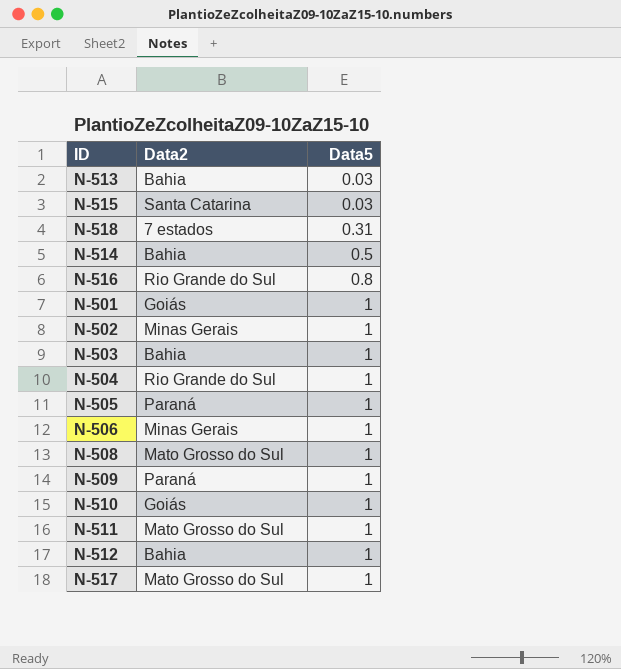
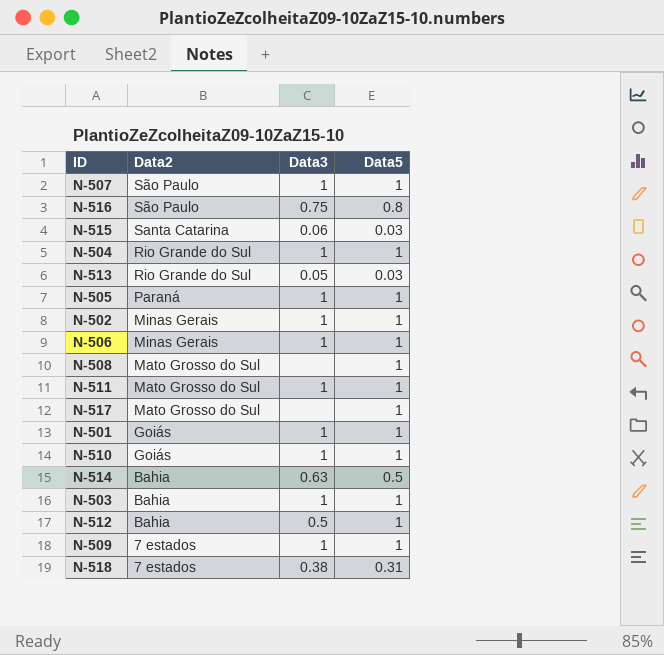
row order: Data5 ascending -> Data2 descending
column Data3 | position: none -> 3
row N-507: none -> São Paulo | 1 | 1
N-516 | Data2: Rio Grande do Sul -> São Paulo
N-513 | Data2: Bahia -> Rio Grande do Sul
N-509 | Data2: Paraná -> 7 estados

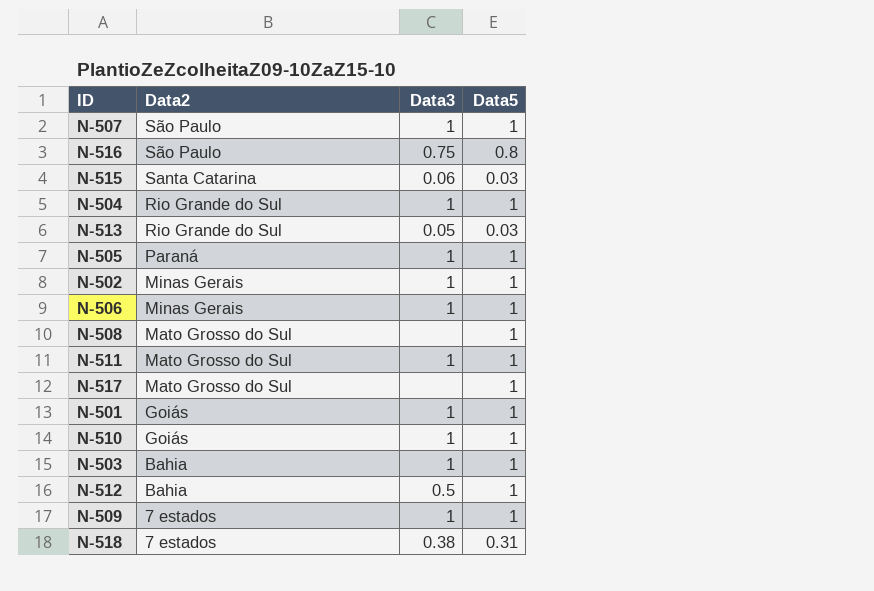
row N-514: Bahia | 0.63 | 0.5 -> none

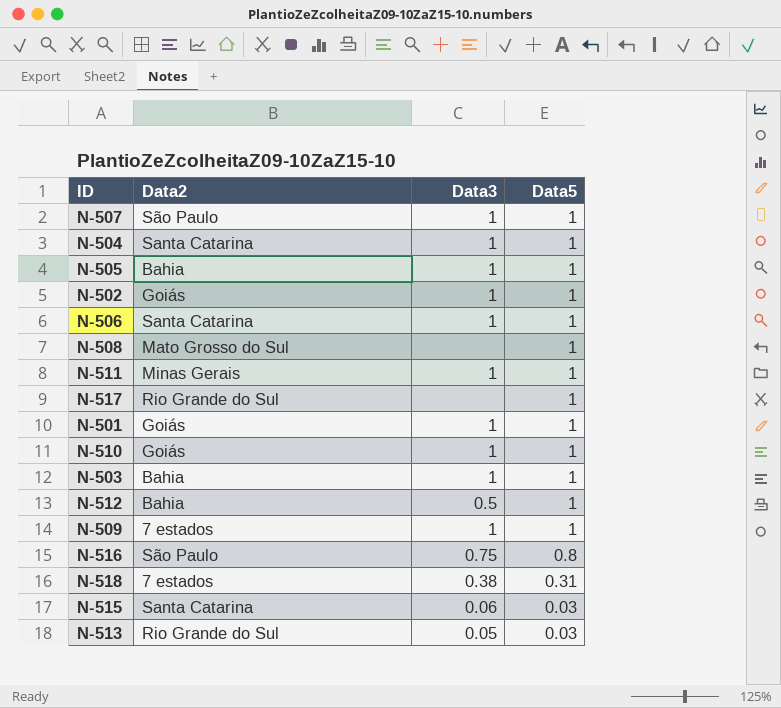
row order: Data2 descending -> Data5 descending
N-504 | Data2: Rio Grande do Sul -> Santa Catarina
N-505 | Data2: Paraná -> Bahia
N-502 | Data2: Minas Gerais -> Goiás
N-506 | Data2: Minas Gerais -> Santa Catarina
N-511 | Data2: Mato Grosso do Sul -> Minas Gerais
N-517 | Data2: Mato Grosso do Sul -> Rio Grande do Sul

